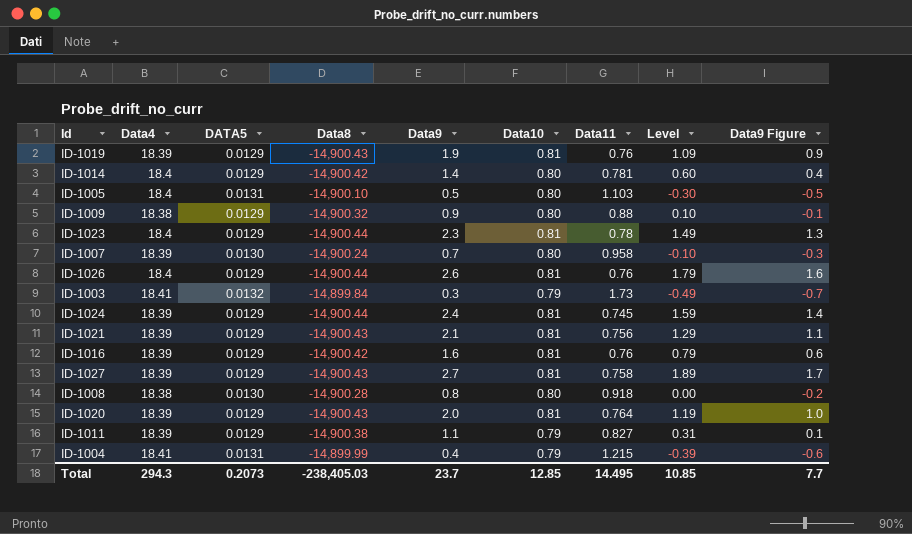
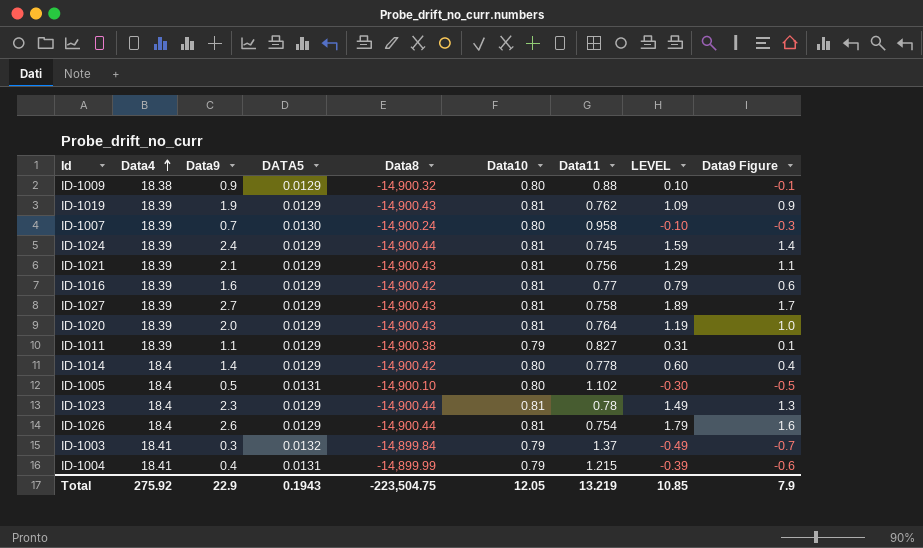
row order: none -> Data4 ascending
column Data9 | position: 5 -> 3
column name: Level -> LEVEL
row ID-1008: 18.38 | 0.0130 | -14,900.28 | 0.8 | 0.80 | 0.918 | 0.00 | -0.2 -> none
ID-1019 | Data11: 0.76 -> 0.762
ID-1016 | Data11: 0.76 -> 0.77
ID-1014 | Data11: 0.781 -> 0.778
ID-1005 | Data11: 1.103 -> 1.102
ID-1026 | Data11: 0.76 -> 0.754
ID-1003 | Data11: 1.73 -> 1.37
Total | Data4: 294.3 -> 275.92
Total | Data9: 23.7 -> 22.9
Total | DATA5: 0.2073 -> 0.1943
Total | Data8: -238,405.03 -> -223,504.75
Total | Data10: 12.85 -> 12.05
Total | Data11: 14.495 -> 13.219
Total | Data9 Figure: 7.7 -> 7.9

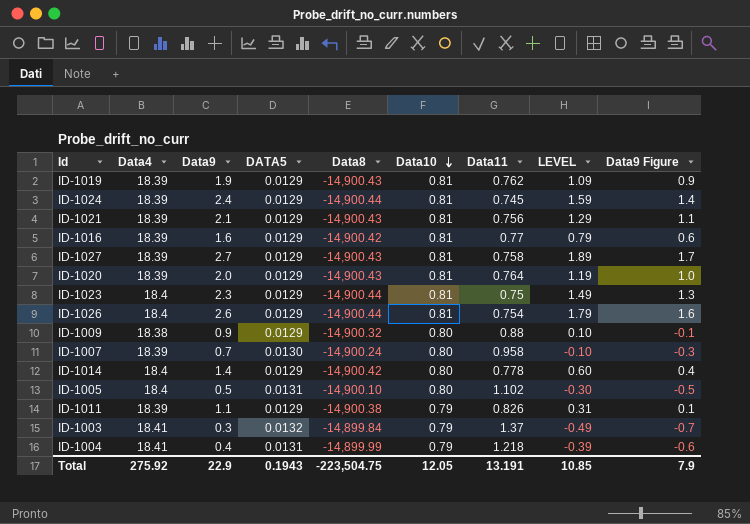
row order: Data4 ascending -> Data10 descending
ID-1023 | Data11: 0.78 -> 0.75
ID-1011 | Data11: 0.827 -> 0.826
ID-1004 | Data11: 1.215 -> 1.218
Total | Data11: 13.219 -> 13.191

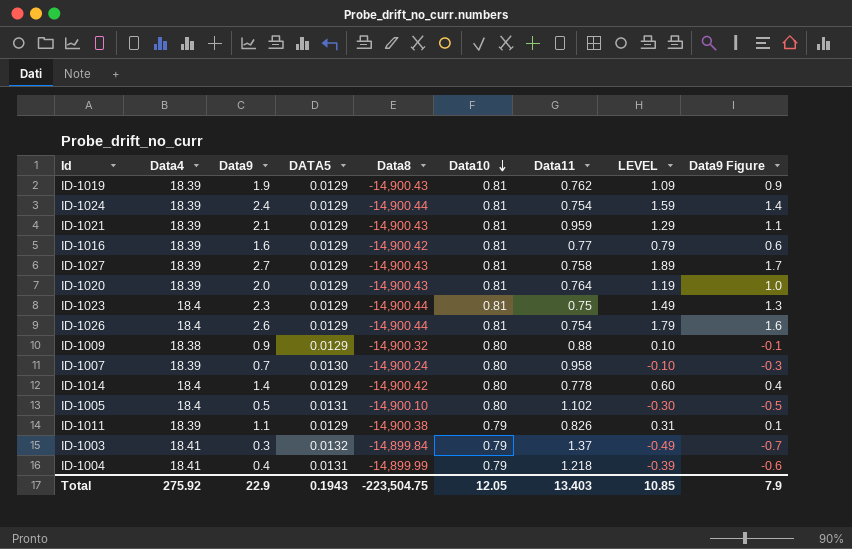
ID-1024 | Data11: 0.745 -> 0.754
ID-1021 | Data11: 0.756 -> 0.959
Total | Data11: 13.191 -> 13.403

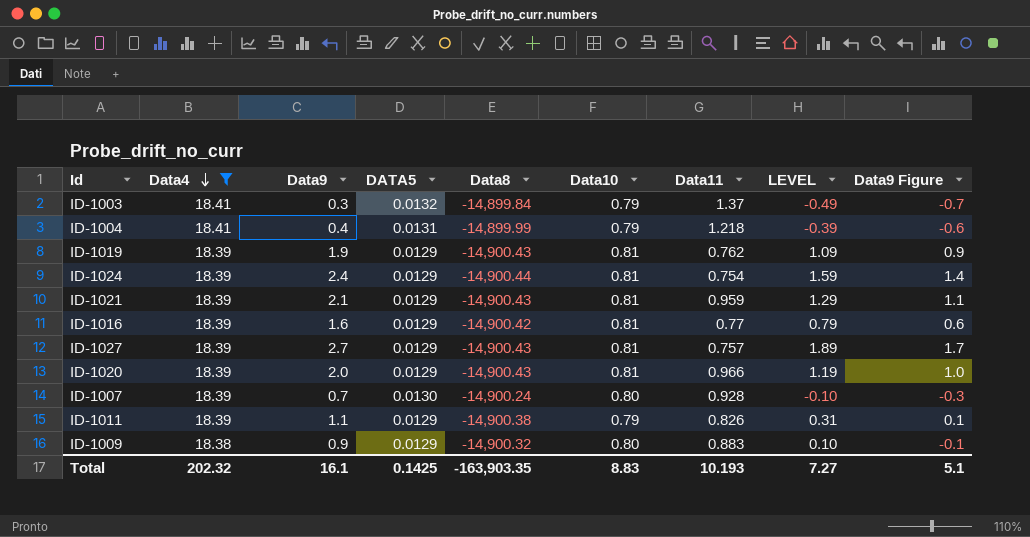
filter: none -> Data4 != 18.4
row order: Data10 descending -> Data4 descending
ID-1027 | Data11: 0.758 -> 0.757
ID-1020 | Data11: 0.764 -> 0.966
ID-1007 | Data11: 0.958 -> 0.928
ID-1009 | Data11: 0.88 -> 0.883
Total | Data4: 275.92 -> 202.32
Total | Data9: 22.9 -> 16.1
Total | DATA5: 0.1943 -> 0.1425
Total | Data8: -223,504.75 -> -163,903.35
Total | Data10: 12.05 -> 8.83
Total | Data11: 13.403 -> 10.193
Total | LEVEL: 10.85 -> 7.27
Total | Data9 Figure: 7.9 -> 5.1

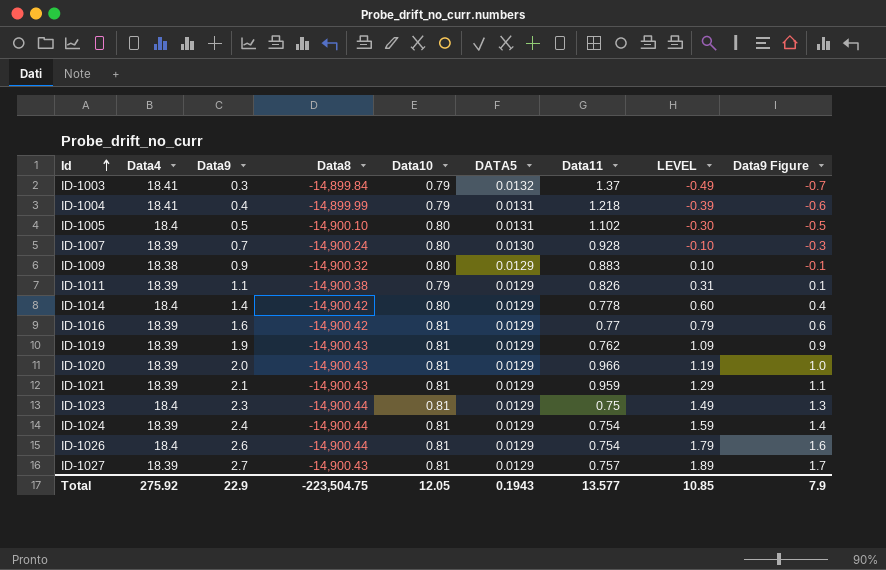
filter: Data4 != 18.4 -> none
row order: Data4 descending -> Id ascending
column DATA5 | position: 4 -> 6
Total | Data4: 202.32 -> 275.92
Total | Data9: 16.1 -> 22.9
Total | Data8: -163,903.35 -> -223,504.75
Total | Data10: 8.83 -> 12.05
Total | DATA5: 0.1425 -> 0.1943
Total | Data11: 10.193 -> 13.577
Total | LEVEL: 7.27 -> 10.85
Total | Data9 Figure: 5.1 -> 7.9

